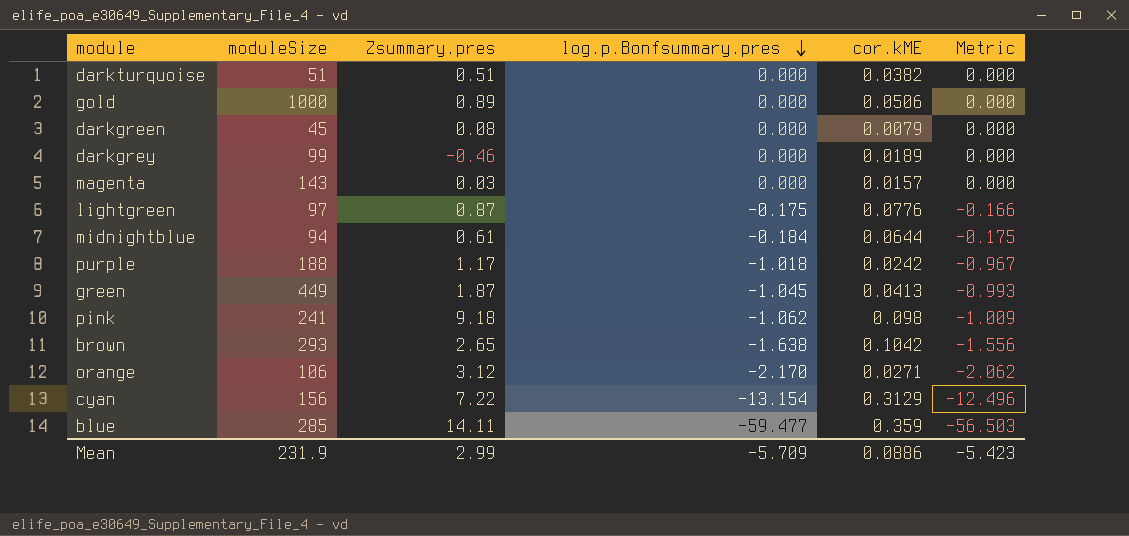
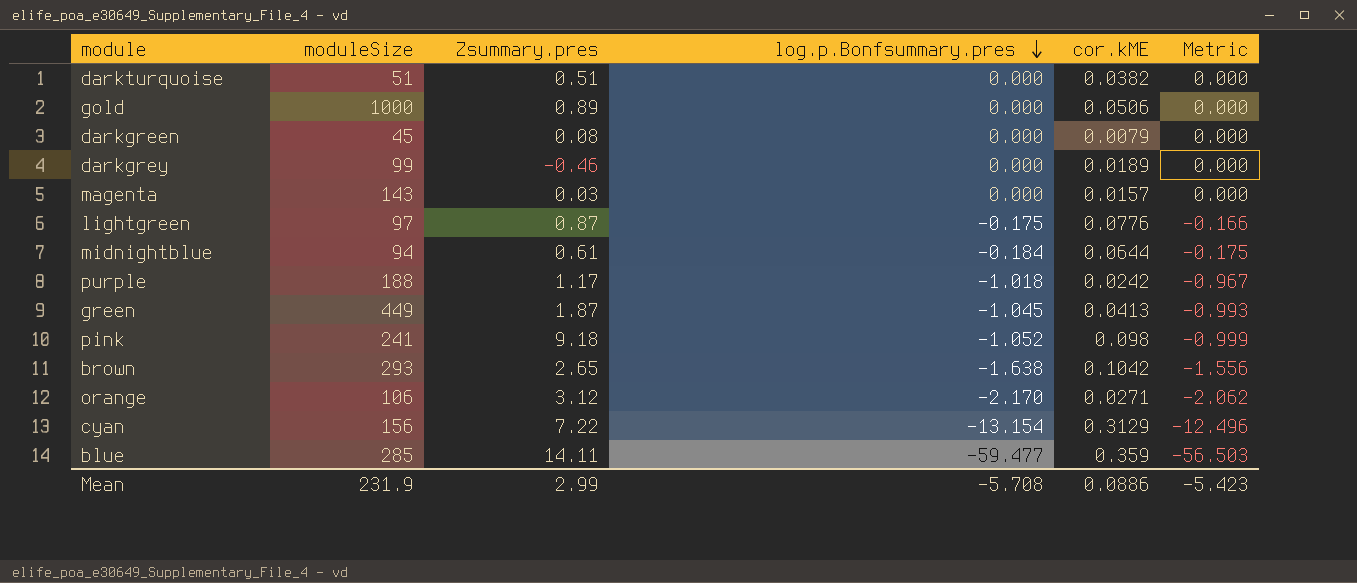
pink | log.p.Bonfsummary.pres: -1.062 -> -1.052
pink | Metric: -1.009 -> -0.999
Mean | log.p.Bonfsummary.pres: -5.709 -> -5.708

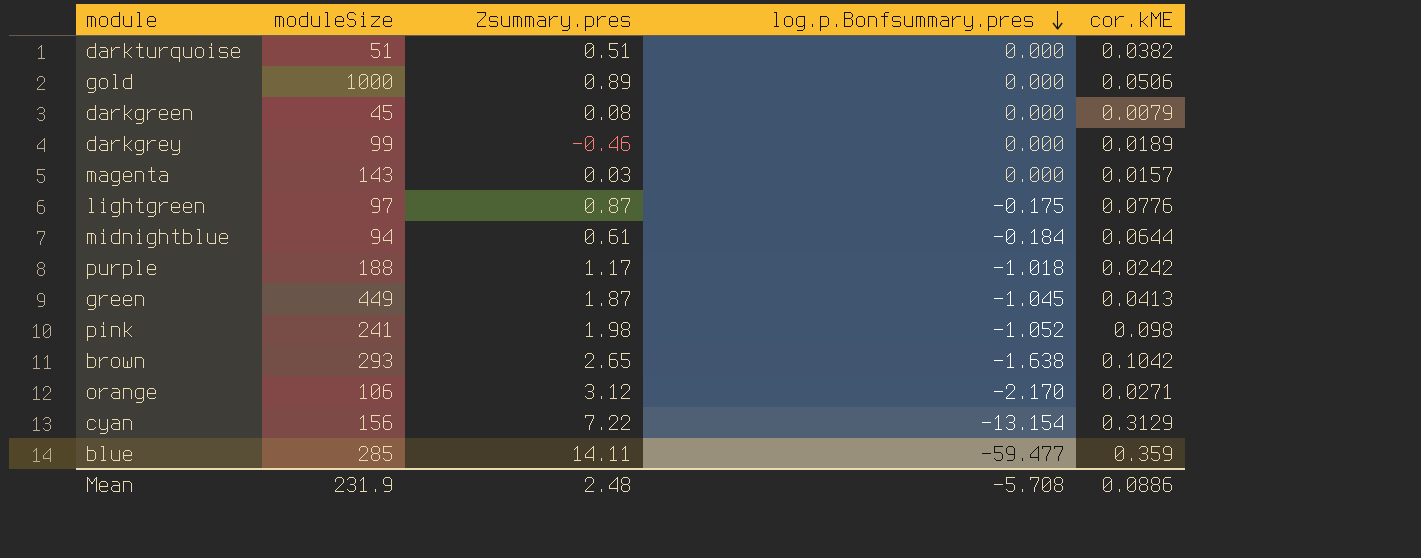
column Metric | formula: [log.p.Bonfsummary.pres] * 0.95 -> none
pink | Zsummary.pres: 9.18 -> 1.98
Mean | Zsummary.pres: 2.99 -> 2.48

